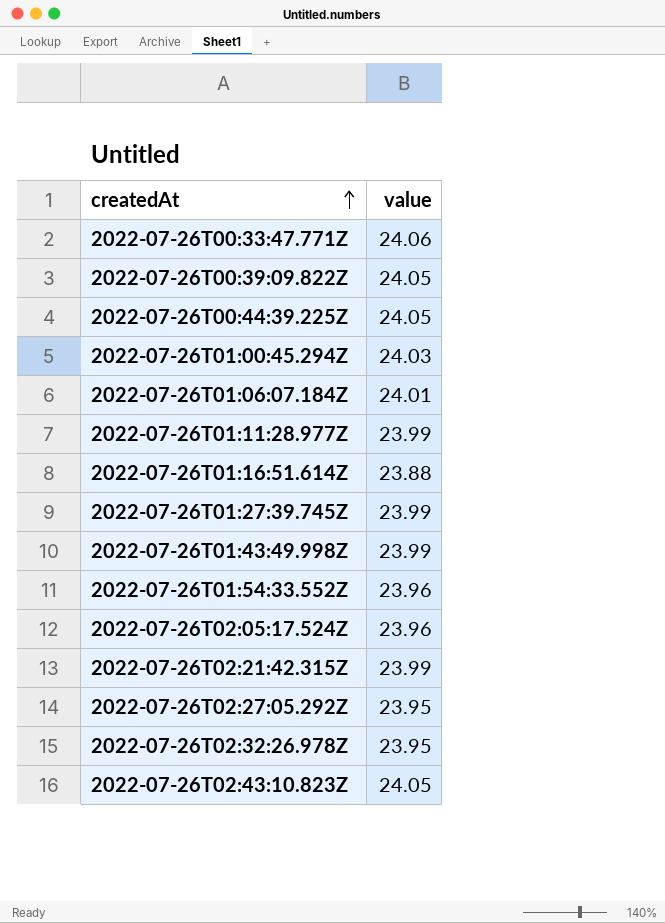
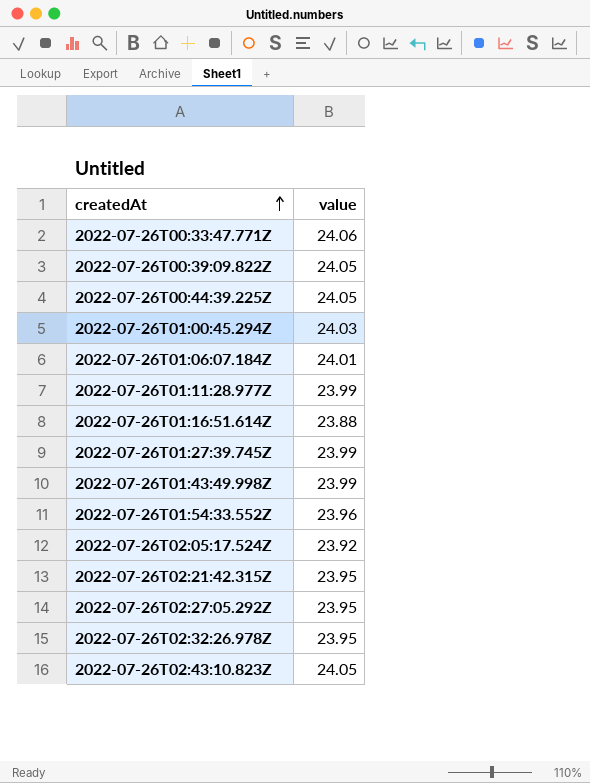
2022-07-26T02:05:17.524Z | value: 23.96 -> 23.92
2022-07-26T02:21:42.315Z | value: 23.99 -> 23.95

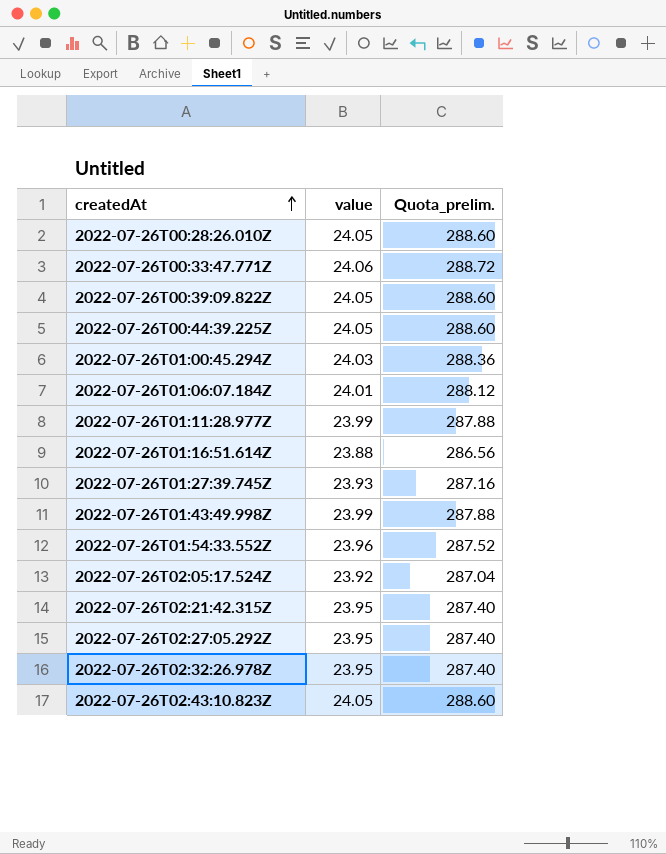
column Quota_prelim. | formula: none -> [value] * 12
row 2022-07-26T00:28:26.010Z: none -> 24.05 | 288.60
2022-07-26T01:27:39.745Z | value: 23.99 -> 23.93

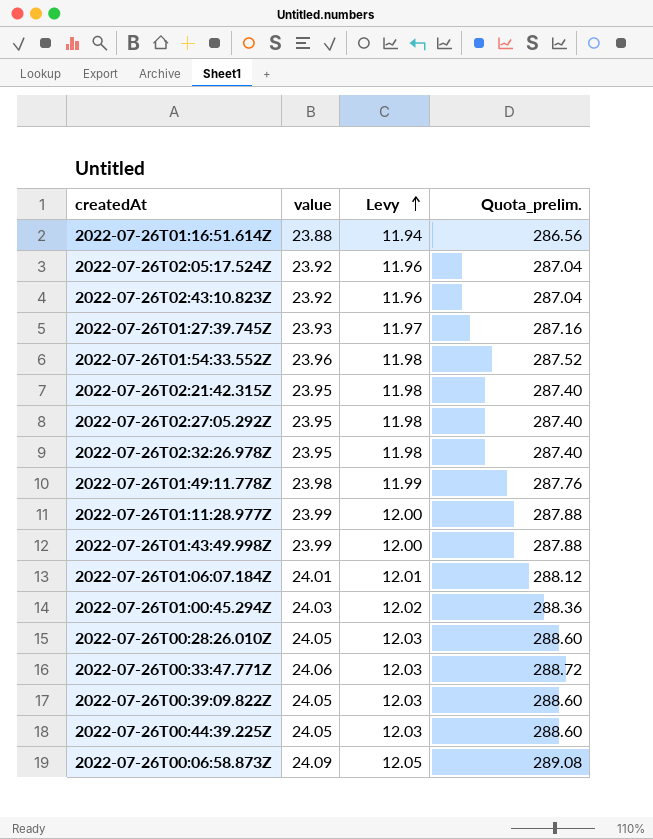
row order: createdAt ascending -> Levy ascending
column Levy | formula: none -> [value] * 0.5
2022-07-26T02:43:10.823Z | value: 24.05 -> 23.92
2022-07-26T02:43:10.823Z | Quota_prelim.: 288.60 -> 287.04
row 2022-07-26T01:49:11.778Z: none -> 23.98 | 11.99 | 287.76
row 2022-07-26T00:06:58.873Z: none -> 24.09 | 12.05 | 289.08

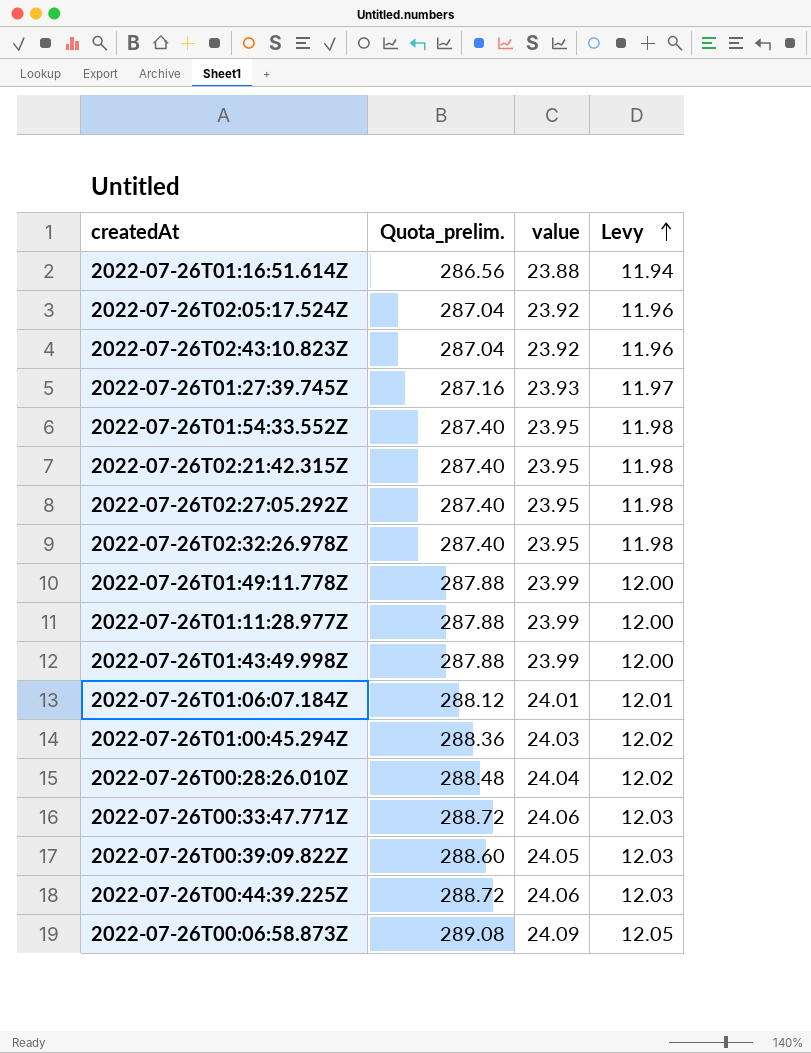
column Quota_prelim. | position: 4 -> 2
2022-07-26T01:54:33.552Z | Quota_prelim.: 287.52 -> 287.40
2022-07-26T01:54:33.552Z | value: 23.96 -> 23.95
2022-07-26T01:49:11.778Z | Quota_prelim.: 287.76 -> 287.88
2022-07-26T01:49:11.778Z | value: 23.98 -> 23.99
2022-07-26T01:49:11.778Z | Levy: 11.99 -> 12.00
2022-07-26T00:28:26.010Z | Quota_prelim.: 288.60 -> 288.48
2022-07-26T00:28:26.010Z | value: 24.05 -> 24.04
2022-07-26T00:28:26.010Z | Levy: 12.03 -> 12.02
2022-07-26T00:44:39.225Z | Quota_prelim.: 288.60 -> 288.72
2022-07-26T00:44:39.225Z | value: 24.05 -> 24.06

